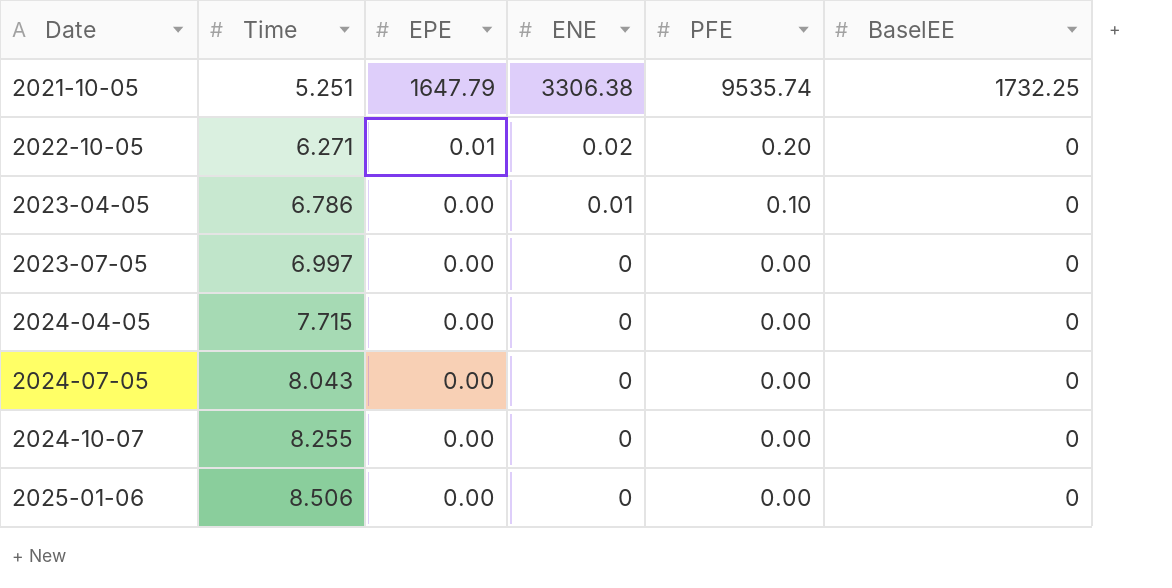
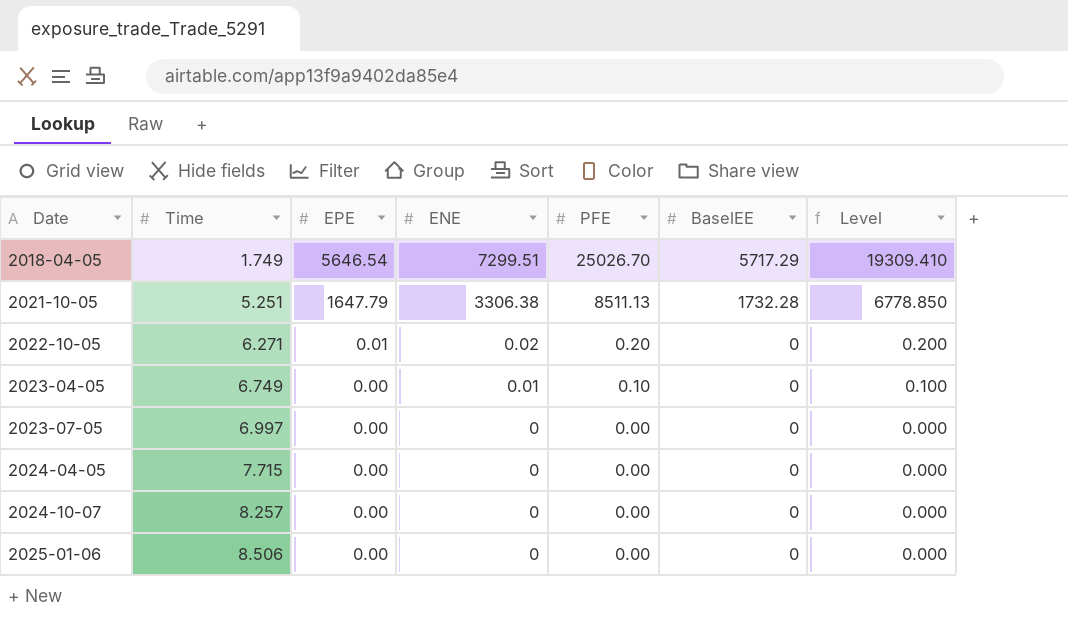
column Level | formula: none -> [PFE] - [BaselEE]
row 2024-07-05: 8.043 | 0.00 | 0 | 0.00 | 0 -> none
row 2018-04-05: none -> 1.749 | 5646.54 | 7299.51 | 25026.70 | 5717.29 | 19309.410
2021-10-05 | PFE: 9535.74 -> 8511.13
2021-10-05 | BaselEE: 1732.25 -> 1732.28
2023-04-05 | Time: 6.786 -> 6.749
2024-10-07 | Time: 8.255 -> 8.257

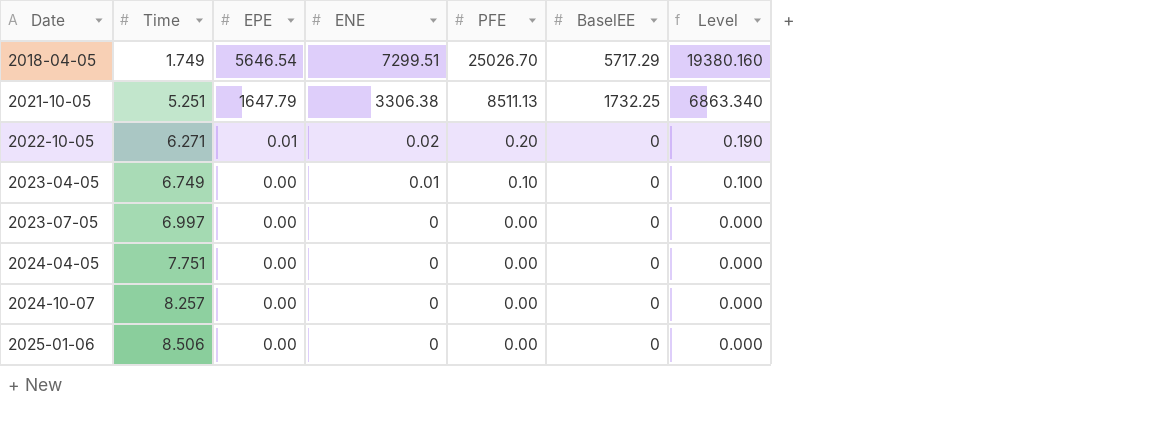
column Level | formula: [PFE] - [BaselEE] -> [PFE] - [EPE]
2021-10-05 | BaselEE: 1732.28 -> 1732.25
2024-04-05 | Time: 7.715 -> 7.751

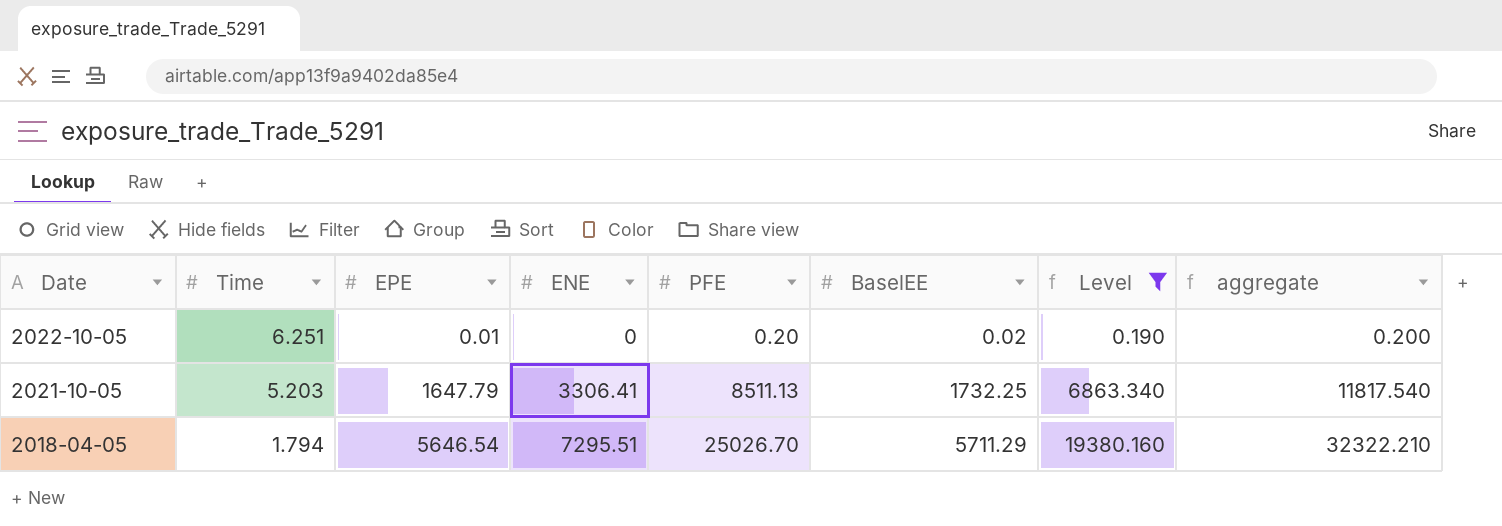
filter: none -> Level >= 0.190
row order: Date ascending -> Date descending
column aggregate | formula: none -> [ENE] + [PFE]
2022-10-05 | Time: 6.271 -> 6.251
2022-10-05 | ENE: 0.02 -> 0
2022-10-05 | BaselEE: 0 -> 0.02
2021-10-05 | Time: 5.251 -> 5.203
2021-10-05 | ENE: 3306.38 -> 3306.41
2018-04-05 | Time: 1.749 -> 1.794
2018-04-05 | ENE: 7299.51 -> 7295.51
2018-04-05 | BaselEE: 5717.29 -> 5711.29

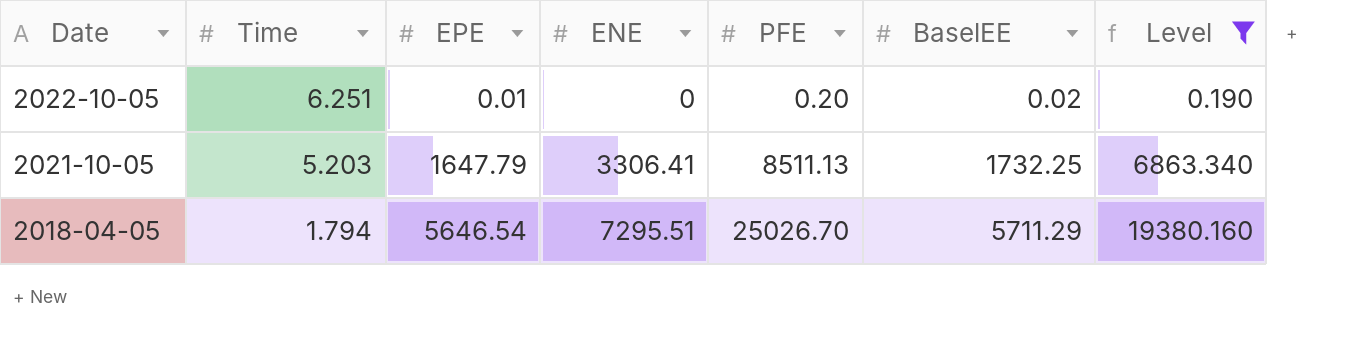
column aggregate | formula: [ENE] + [PFE] -> none

